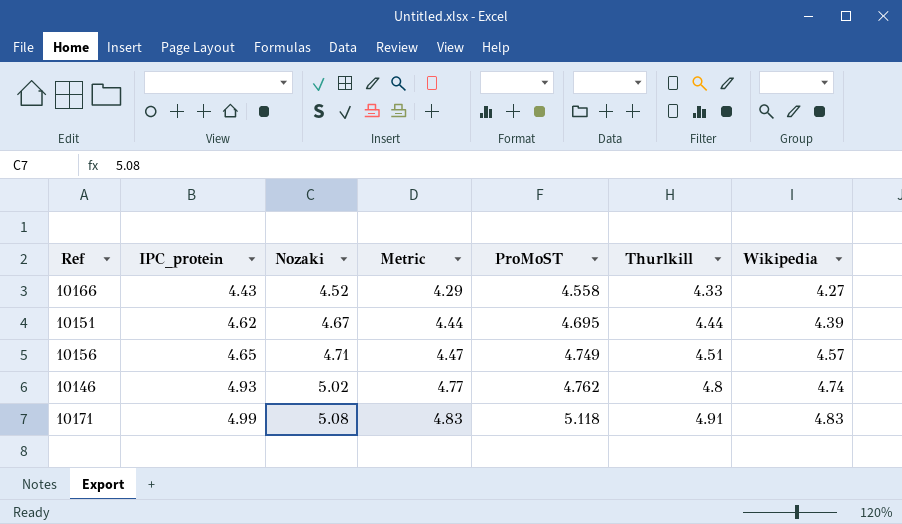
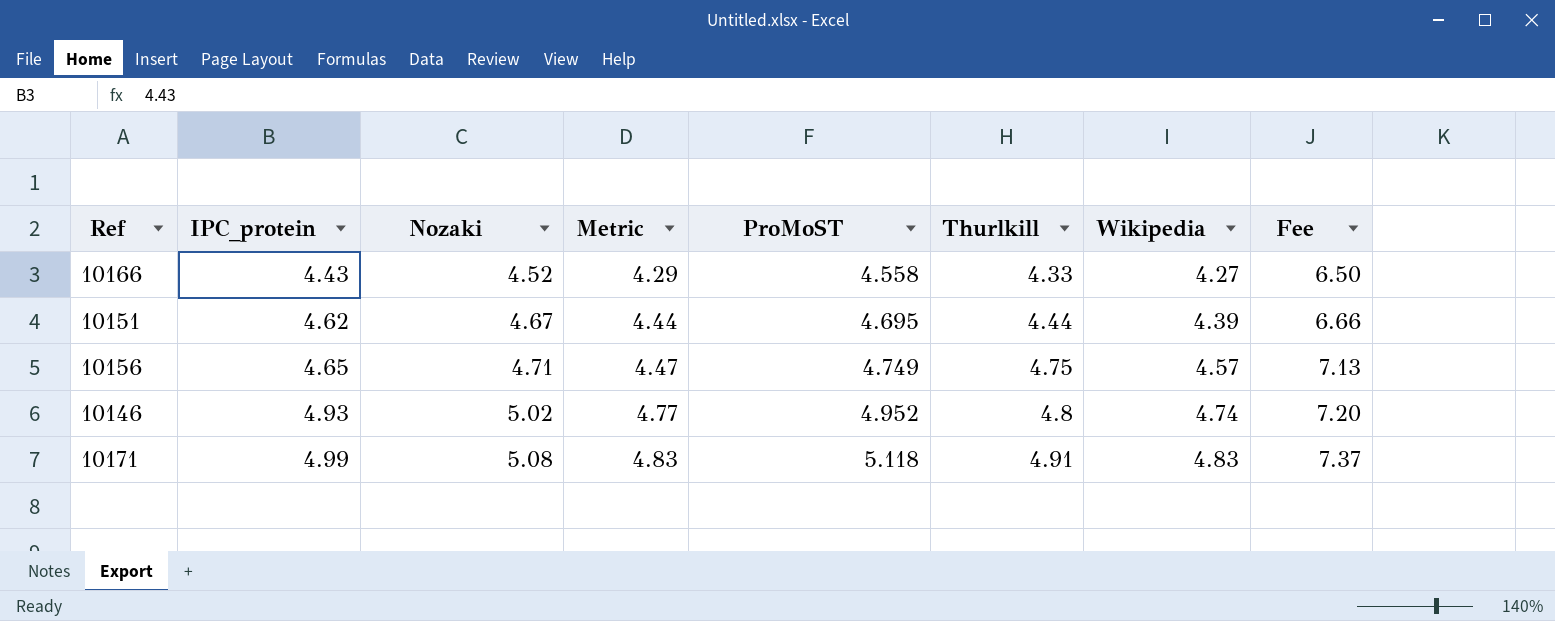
column Fee | formula: none -> [Thurlkill] * 1.5
10156 | Thurlkill: 4.51 -> 4.75
10146 | ProMoST: 4.762 -> 4.952

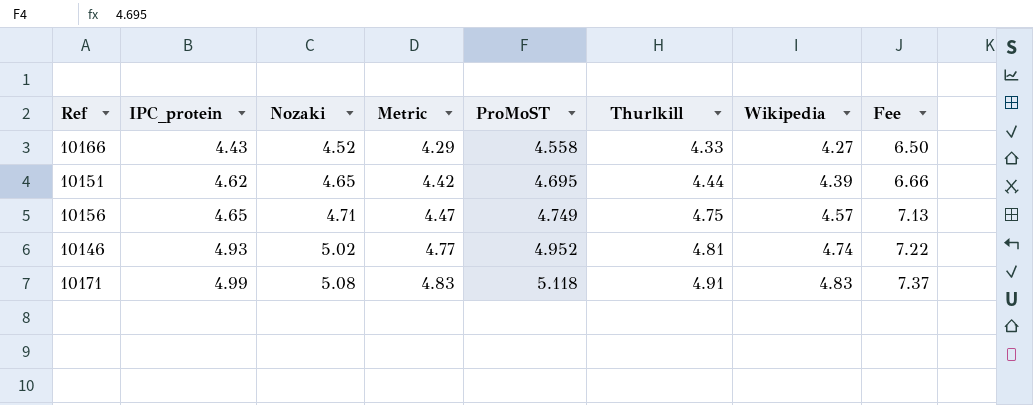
10151 | Nozaki: 4.67 -> 4.65
10151 | Metric: 4.44 -> 4.42
10146 | Thurlkill: 4.8 -> 4.81
10146 | Fee: 7.20 -> 7.22

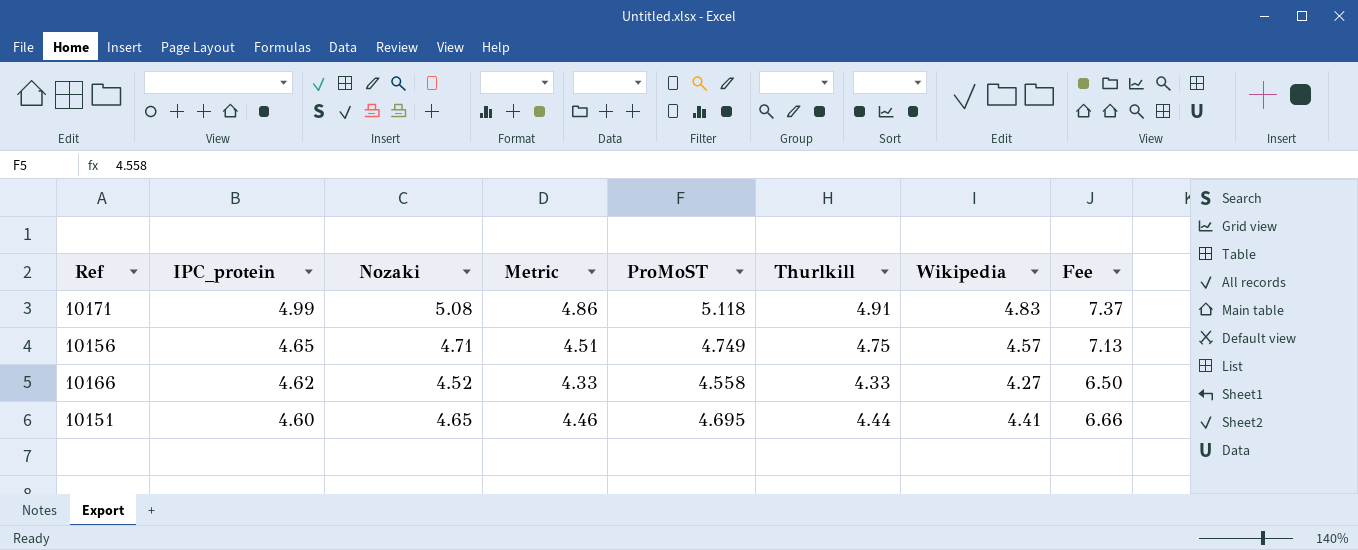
row order: IPC_protein ascending -> IPC_protein descending
column Metric | formula: [Nozaki] * 0.95 -> [ProMoST] * 0.95
row 10146: 4.93 | 5.02 | 4.77 | 4.952 | 4.81 | 4.74 | 7.22 -> none
10166 | IPC_protein: 4.43 -> 4.62
10151 | IPC_protein: 4.62 -> 4.60
10151 | Wikipedia: 4.39 -> 4.41

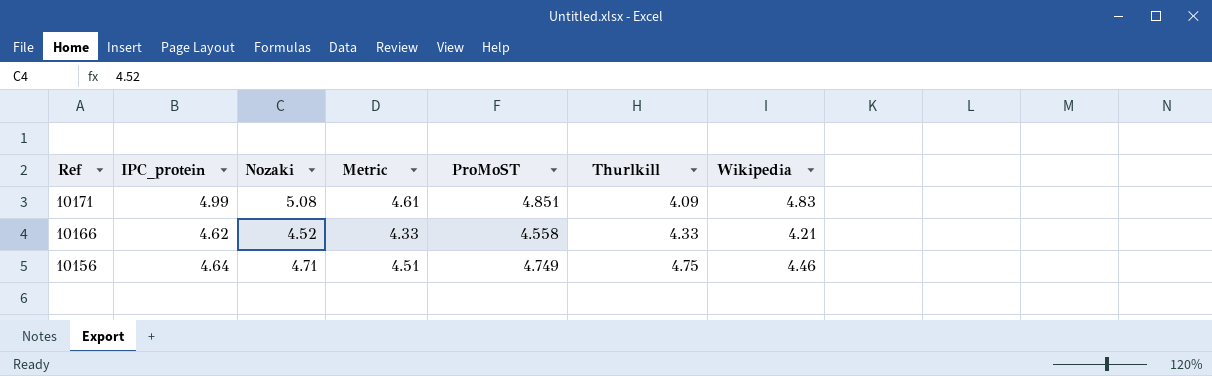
row order: IPC_protein descending -> Ref descending
column Fee | formula: [Thurlkill] * 1.5 -> none
row 10151: 4.60 | 4.65 | 4.46 | 4.695 | 4.44 | 4.41 | 6.66 -> none
10171 | Metric: 4.86 -> 4.61
10171 | ProMoST: 5.118 -> 4.851
10171 | Thurlkill: 4.91 -> 4.09
10166 | Wikipedia: 4.27 -> 4.21
10156 | IPC_protein: 4.65 -> 4.64
10156 | Wikipedia: 4.57 -> 4.46

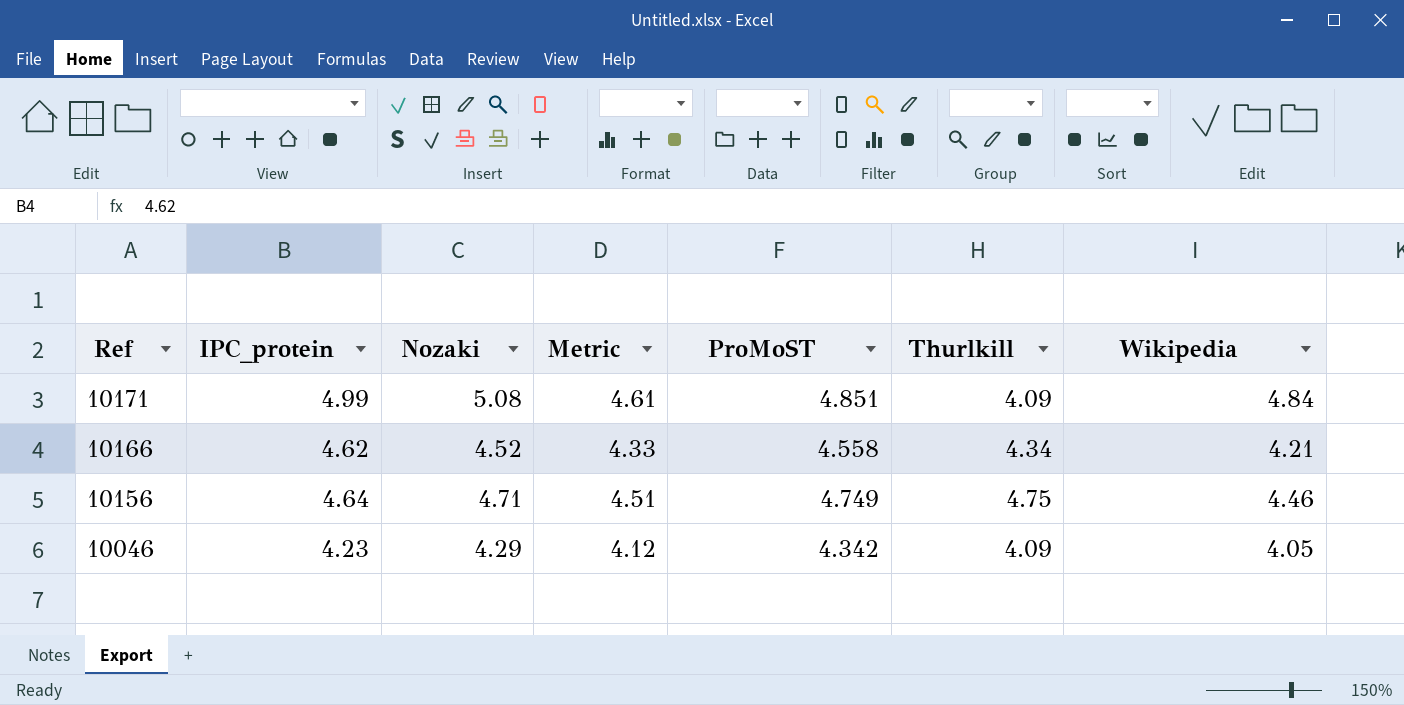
10171 | Wikipedia: 4.83 -> 4.84
10166 | Thurlkill: 4.33 -> 4.34
row 10046: none -> 4.23 | 4.29 | 4.12 | 4.342 | 4.09 | 4.05

